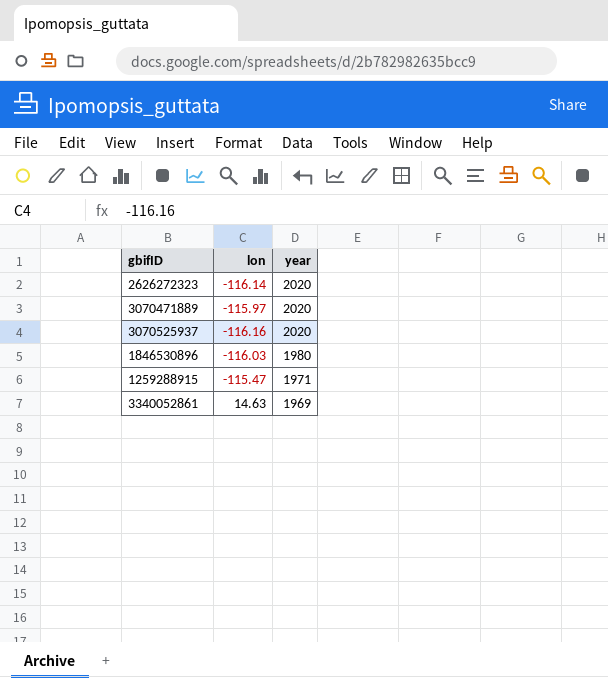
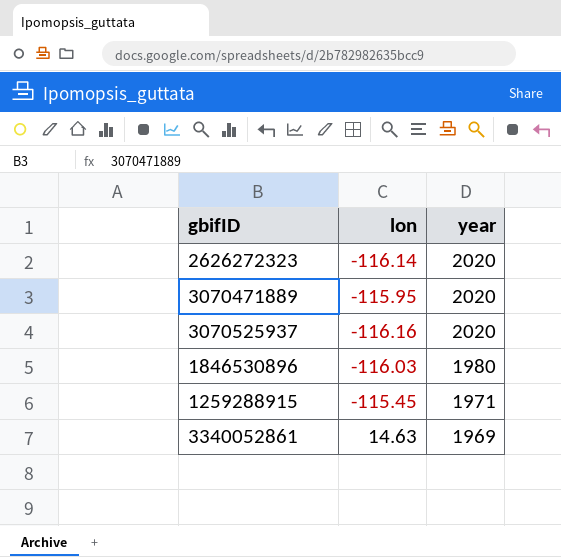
3070471889 | lon: -115.97 -> -115.95
1259288915 | lon: -115.47 -> -115.45

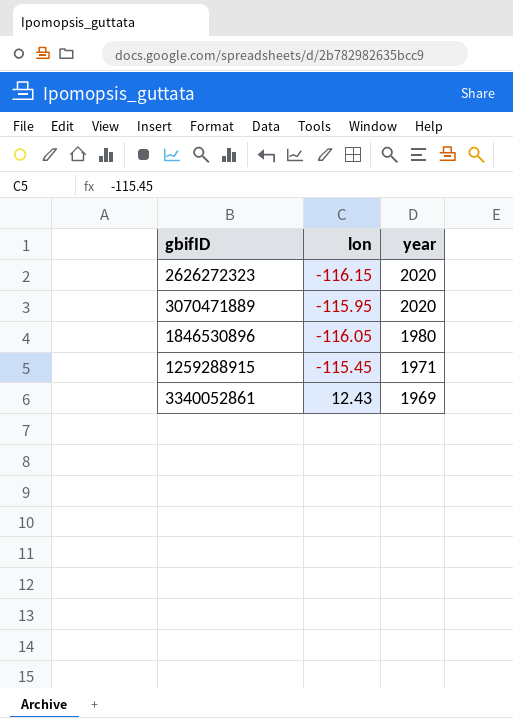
row 3070525937: -116.16 | 2020 -> none
2626272323 | lon: -116.14 -> -116.15
1846530896 | lon: -116.03 -> -116.05
3340052861 | lon: 14.63 -> 12.43

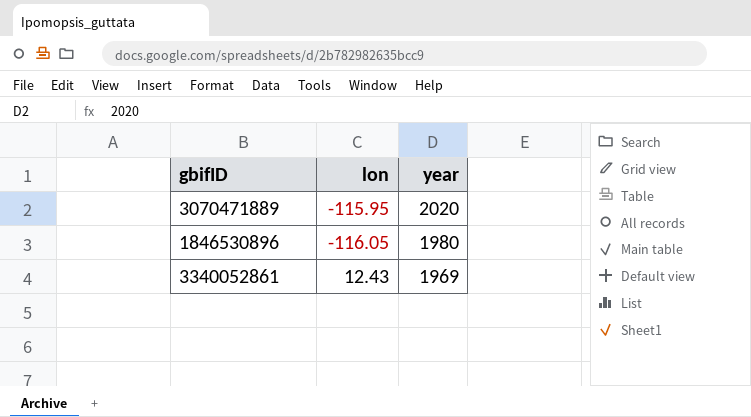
row 2626272323: -116.15 | 2020 -> none
row 1259288915: -115.45 | 1971 -> none

